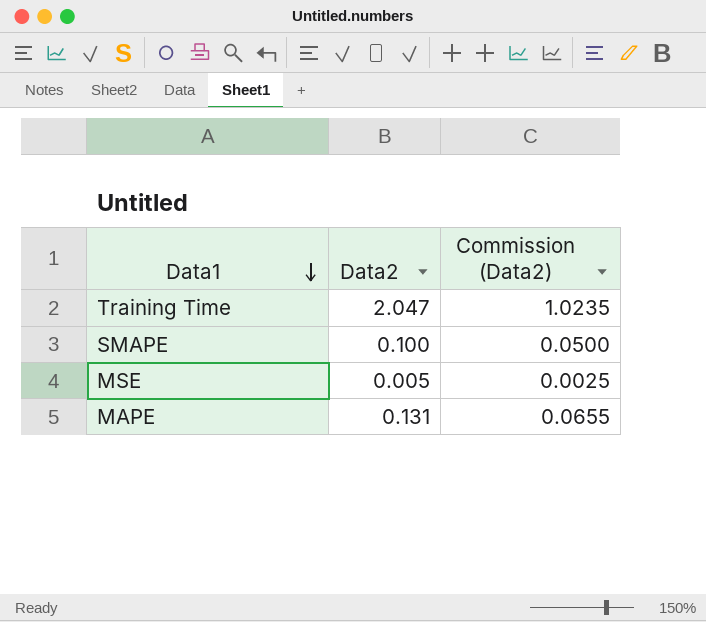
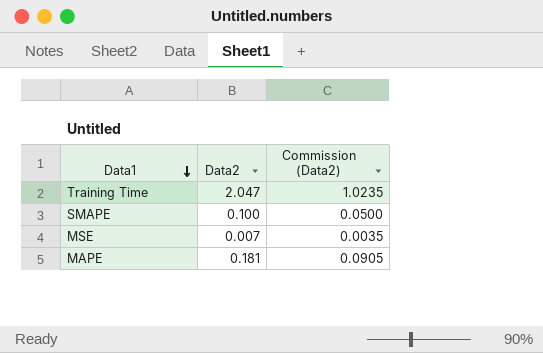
MSE | Data2: 0.005 -> 0.007
MSE | Commission (Data2): 0.0025 -> 0.0035
MAPE | Data2: 0.131 -> 0.181
MAPE | Commission (Data2): 0.0655 -> 0.0905

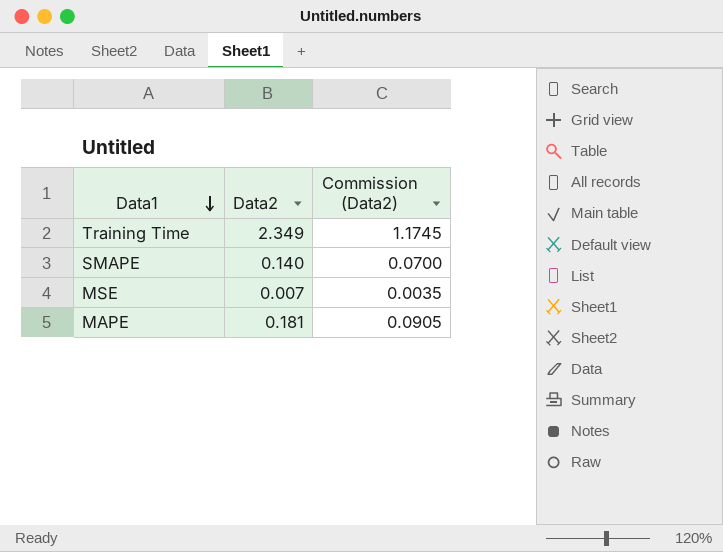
Training Time | Data2: 2.047 -> 2.349
Training Time | Commission (Data2): 1.0235 -> 1.1745
SMAPE | Data2: 0.100 -> 0.140
SMAPE | Commission (Data2): 0.0500 -> 0.0700

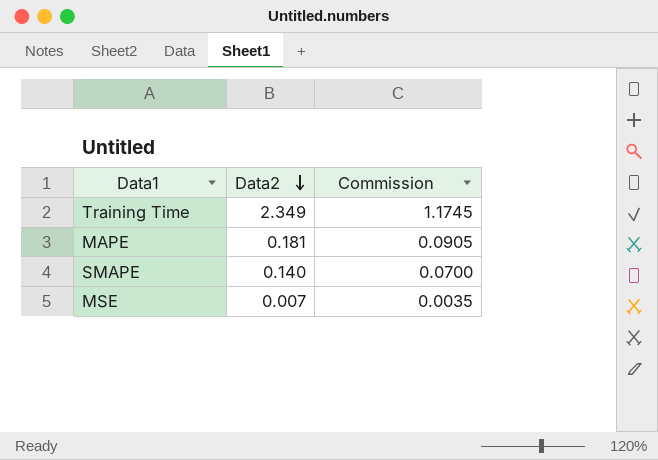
row order: Data1 descending -> Data2 descending
column name: Commission (Data2) -> Commission

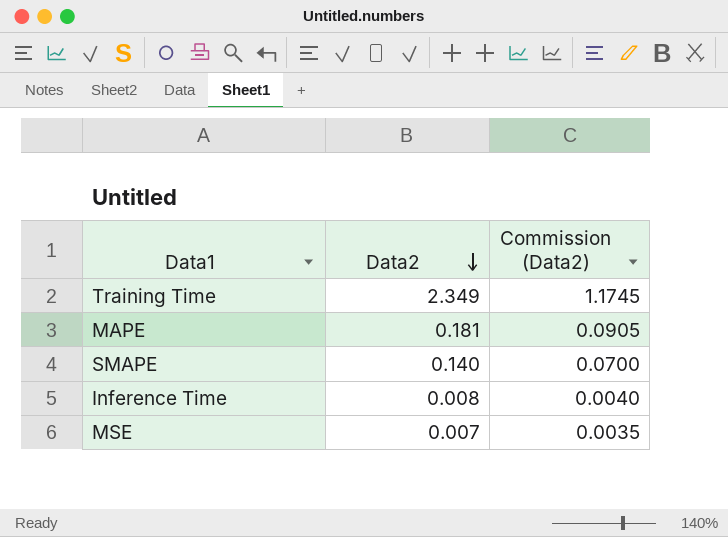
column name: Commission -> Commission (Data2)
row Inference Time: none -> 0.008 | 0.0040

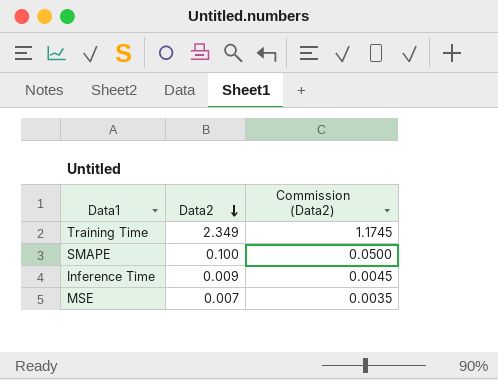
row MAPE: 0.181 | 0.0905 -> none
SMAPE | Data2: 0.140 -> 0.100
SMAPE | Commission (Data2): 0.0700 -> 0.0500
Inference Time | Data2: 0.008 -> 0.009
Inference Time | Commission (Data2): 0.0040 -> 0.0045

